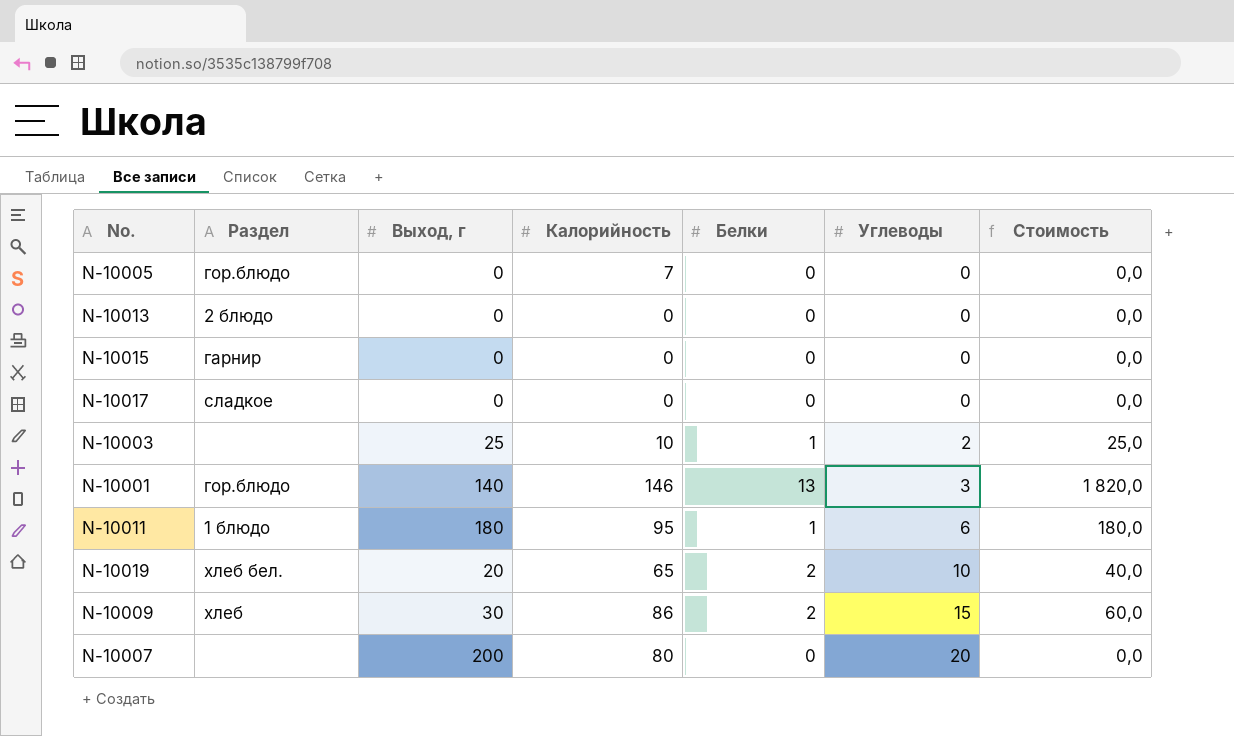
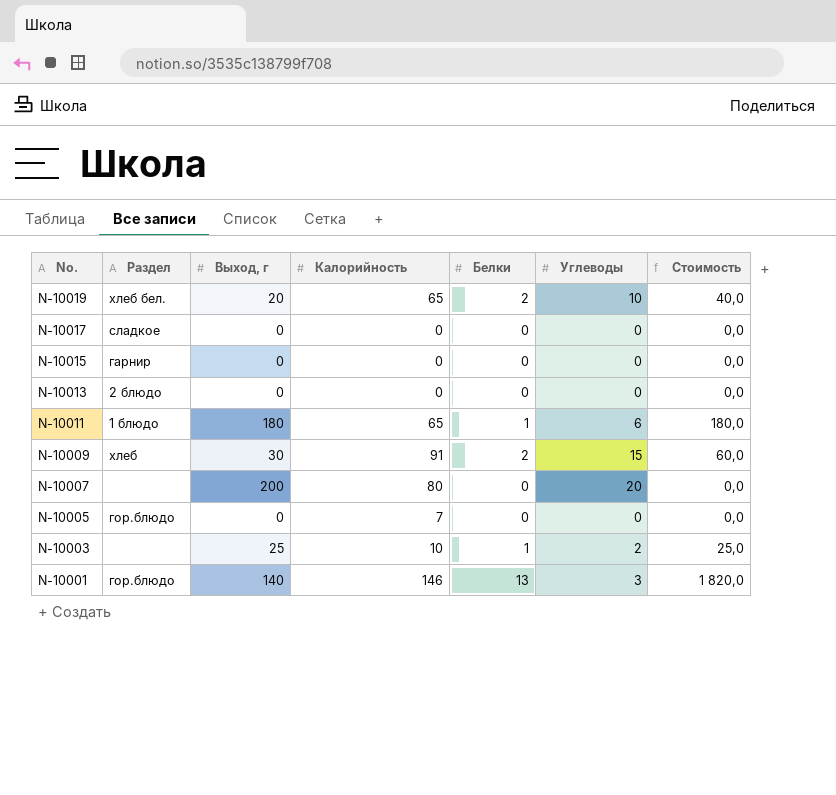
row order: Углеводы ascending -> No. descending
N-10011 | Калорийность: 95 -> 65
N-10009 | Калорийность: 86 -> 91

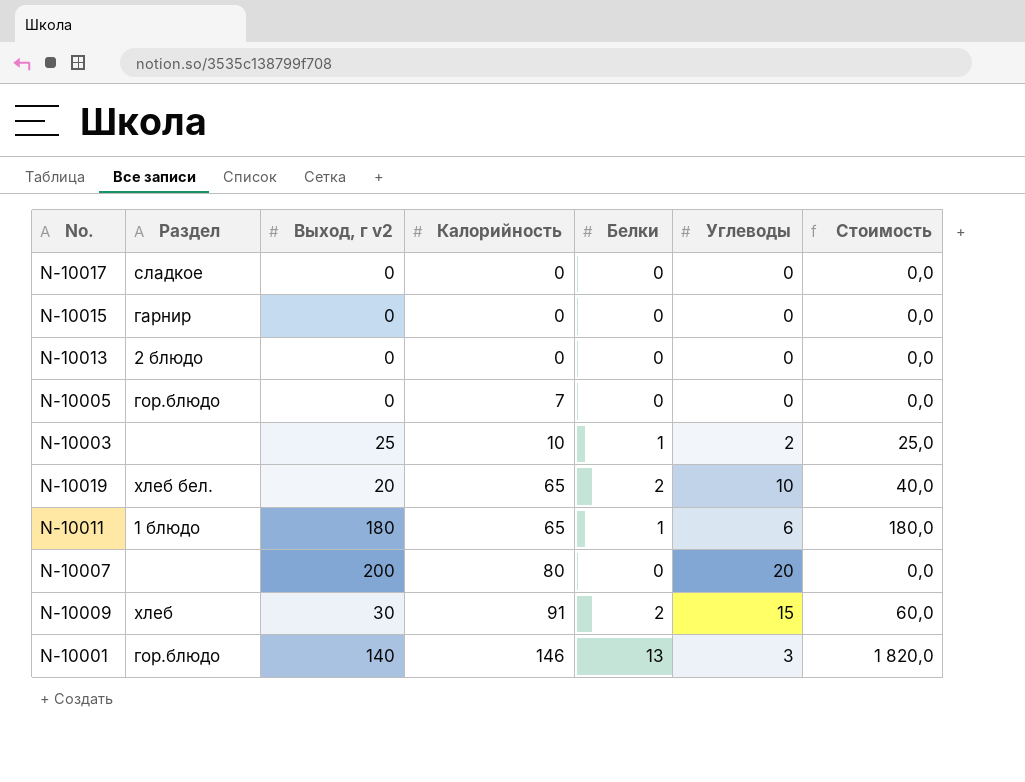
row order: No. descending -> Калорийность ascending
column name: Выход, г -> Выход, г v2

